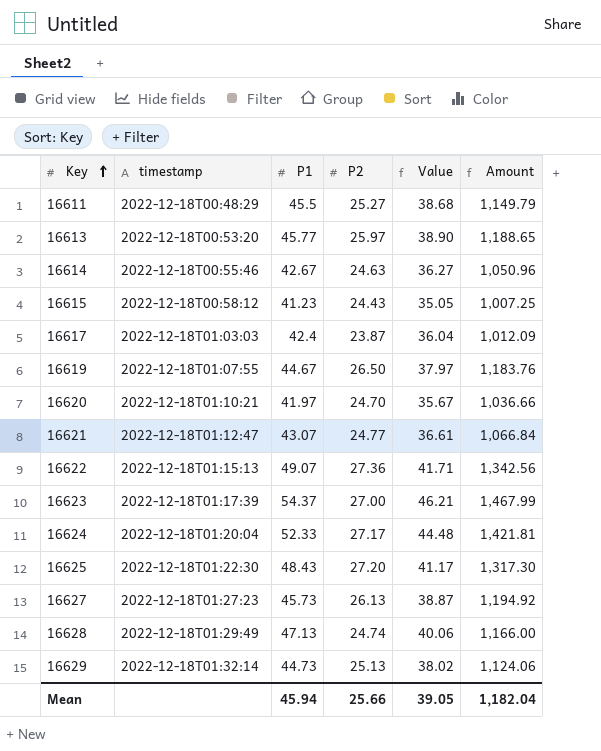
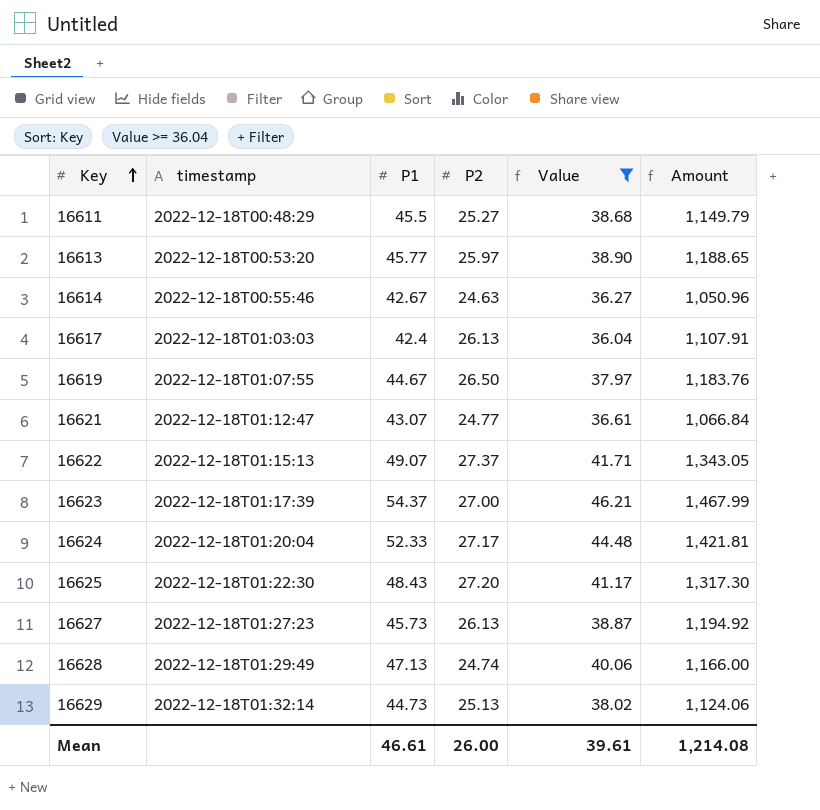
filter: none -> Value >= 36.04
16617 | P2: 23.87 -> 26.13
16617 | Amount: 1,012.09 -> 1,107.91
16622 | P2: 27.36 -> 27.37
16622 | Amount: 1,342.56 -> 1,343.05
Mean | P1: 45.94 -> 46.61
Mean | P2: 25.66 -> 26.00
Mean | Value: 39.05 -> 39.61
Mean | Amount: 1,182.04 -> 1,214.08

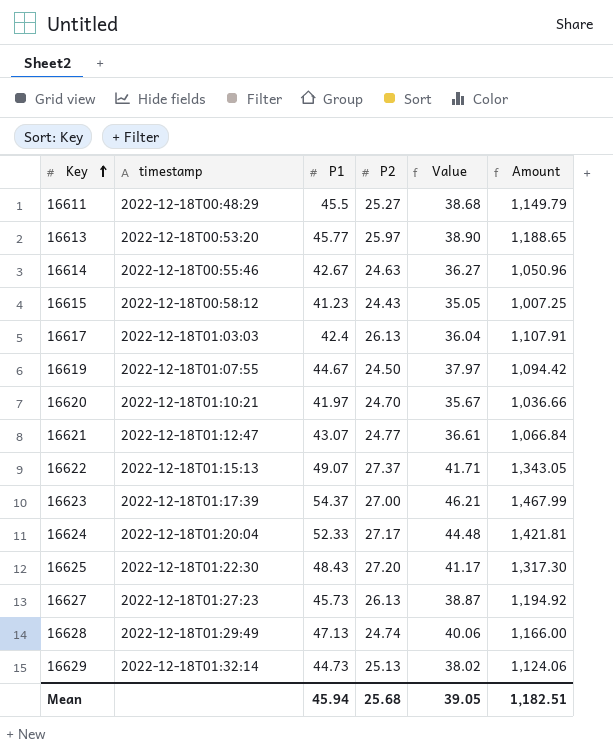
filter: Value >= 36.04 -> none
16619 | P2: 26.50 -> 24.50
16619 | Amount: 1,183.76 -> 1,094.42
Mean | P1: 46.61 -> 45.94
Mean | P2: 26.00 -> 25.68
Mean | Value: 39.61 -> 39.05
Mean | Amount: 1,214.08 -> 1,182.51

